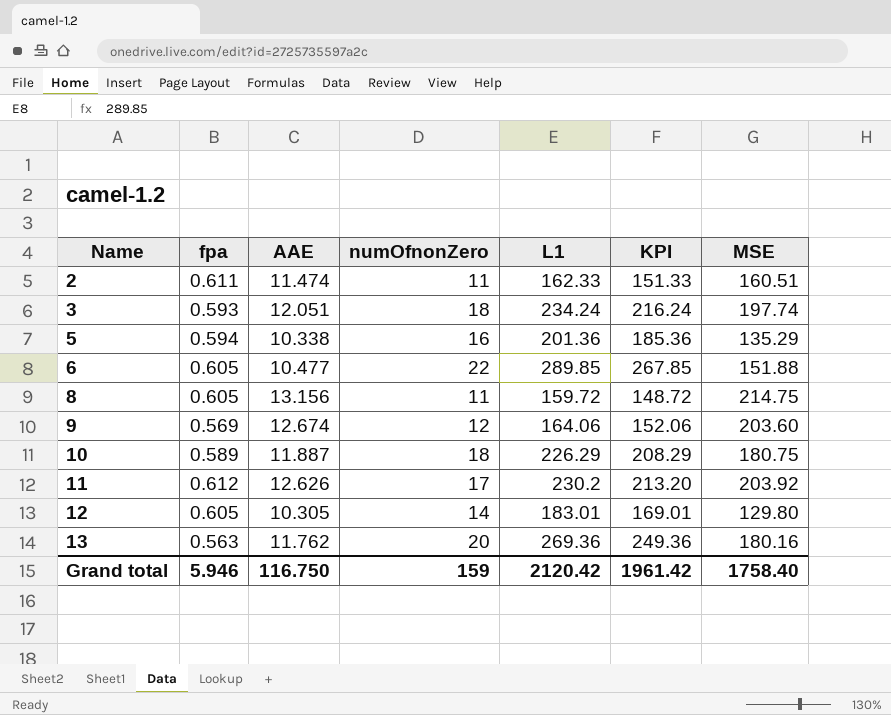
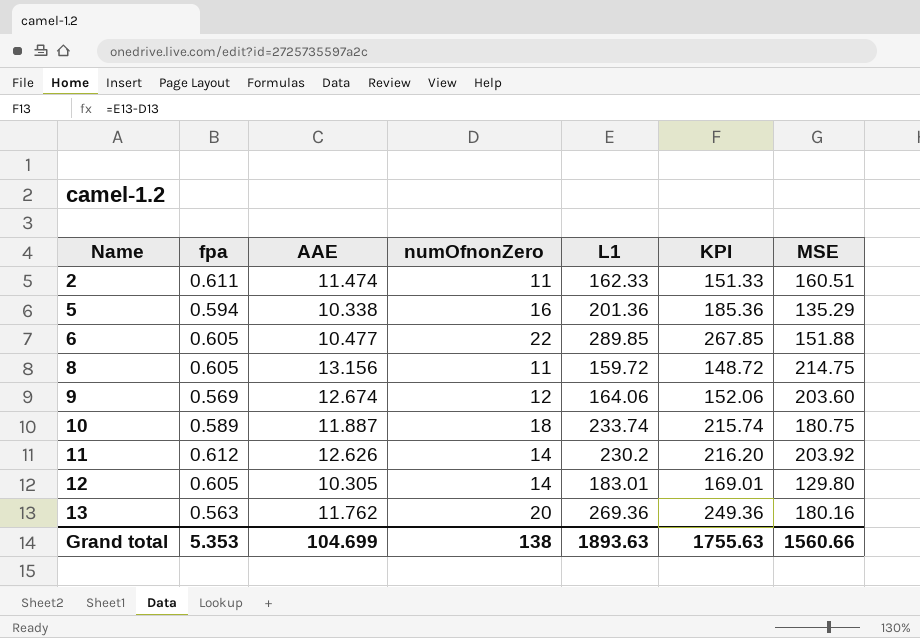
row 3: 0.593 | 12.051 | 18 | 234.24 | 216.24 | 197.74 -> none
10 | L1: 226.29 -> 233.74
10 | KPI: 208.29 -> 215.74
11 | numOfnonZero: 17 -> 14
11 | KPI: 213.20 -> 216.20
Grand total | fpa: 5.946 -> 5.353
Grand total | AAE: 116.750 -> 104.699
Grand total | numOfnonZero: 159 -> 138
Grand total | L1: 2120.42 -> 1893.63
Grand total | KPI: 1961.42 -> 1755.63
Grand total | MSE: 1758.40 -> 1560.66

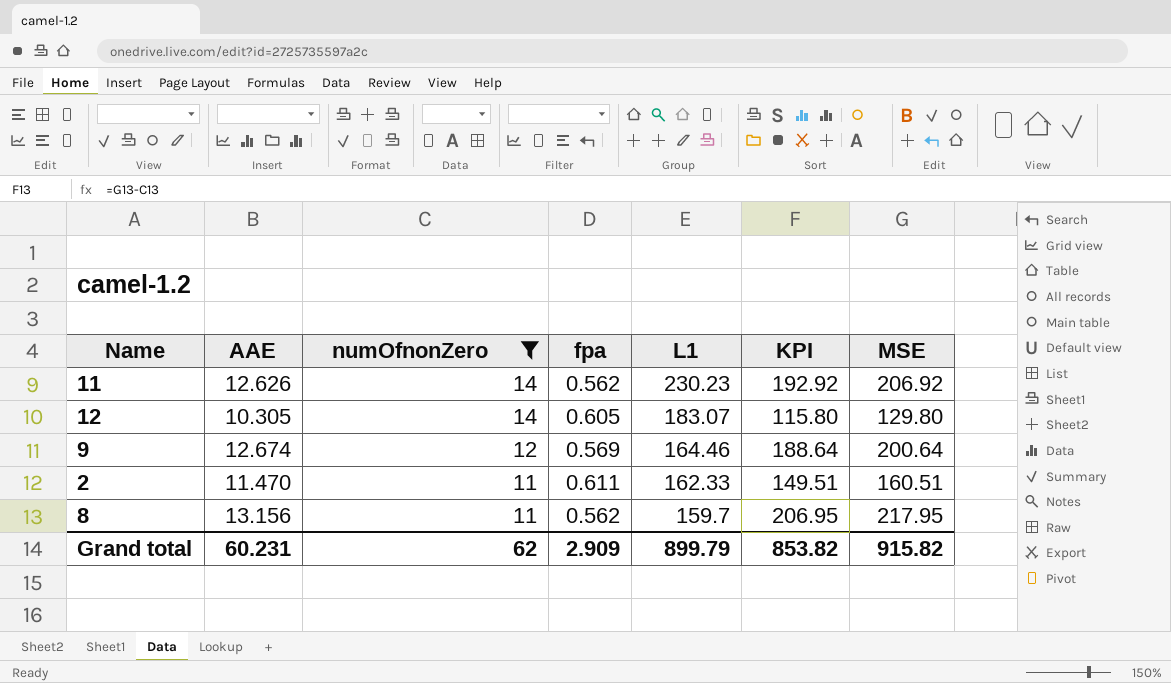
filter: none -> numOfnonZero <= 14
row order: Name ascending -> numOfnonZero descending
column fpa | position: 2 -> 4
column KPI | formula: [L1] - [numOfnonZero] -> [MSE] - [numOfnonZero]
11 | fpa: 0.612 -> 0.562
11 | L1: 230.2 -> 230.23
11 | MSE: 203.92 -> 206.92
12 | L1: 183.01 -> 183.07
9 | L1: 164.06 -> 164.46
9 | MSE: 203.60 -> 200.64
2 | AAE: 11.474 -> 11.470
8 | fpa: 0.605 -> 0.562
8 | L1: 159.72 -> 159.7
8 | MSE: 214.75 -> 217.95
Grand total | AAE: 104.699 -> 60.231
Grand total | numOfnonZero: 138 -> 62
Grand total | fpa: 5.353 -> 2.909
Grand total | L1: 1893.63 -> 899.79
Grand total | KPI: 1755.63 -> 853.82
Grand total | MSE: 1560.66 -> 915.82

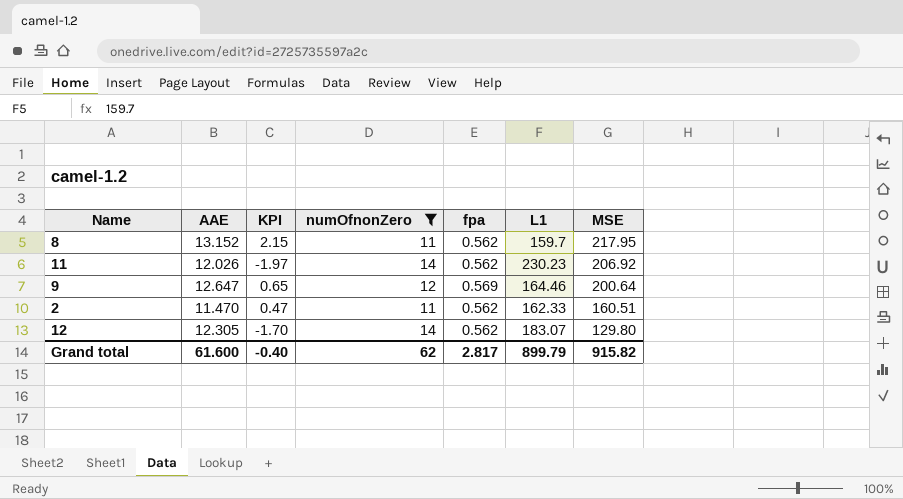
row order: numOfnonZero descending -> MSE descending
column KPI | formula: [MSE] - [numOfnonZero] -> [AAE] - [numOfnonZero]
column KPI | position: 6 -> 3
8 | AAE: 13.156 -> 13.152
11 | AAE: 12.626 -> 12.026
9 | AAE: 12.674 -> 12.647
2 | fpa: 0.611 -> 0.562
12 | AAE: 10.305 -> 12.305
12 | fpa: 0.605 -> 0.562
Grand total | AAE: 60.231 -> 61.600
Grand total | KPI: 853.82 -> -0.40
Grand total | fpa: 2.909 -> 2.817

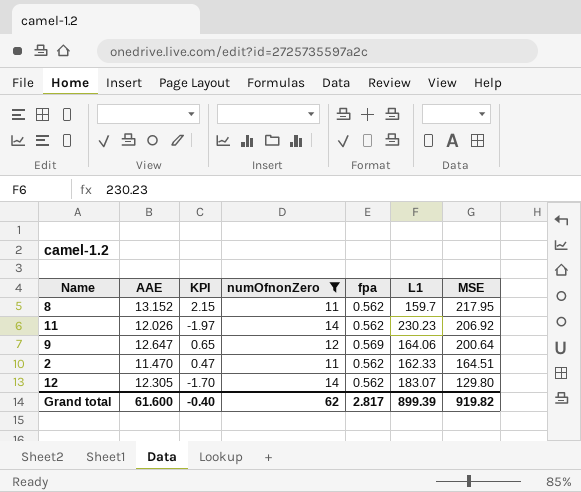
9 | L1: 164.46 -> 164.06
2 | MSE: 160.51 -> 164.51
Grand total | L1: 899.79 -> 899.39
Grand total | MSE: 915.82 -> 919.82

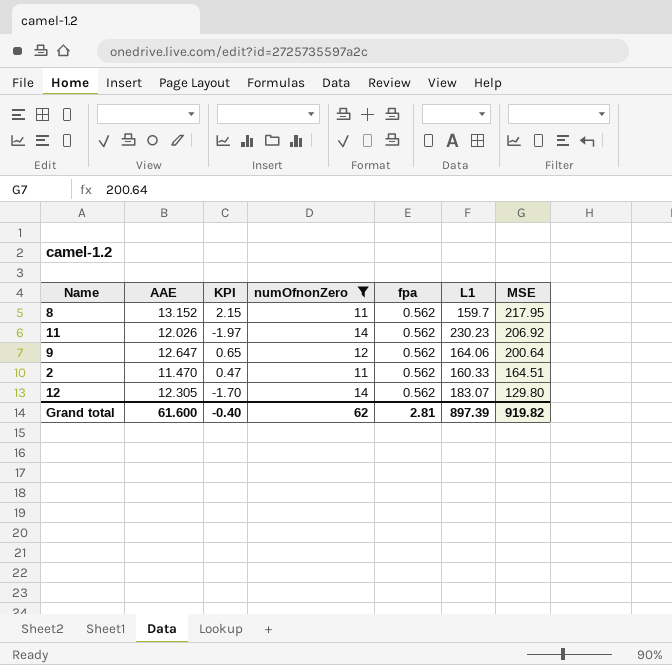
9 | fpa: 0.569 -> 0.562
2 | L1: 162.33 -> 160.33
Grand total | fpa: 2.817 -> 2.81
Grand total | L1: 899.39 -> 897.39

